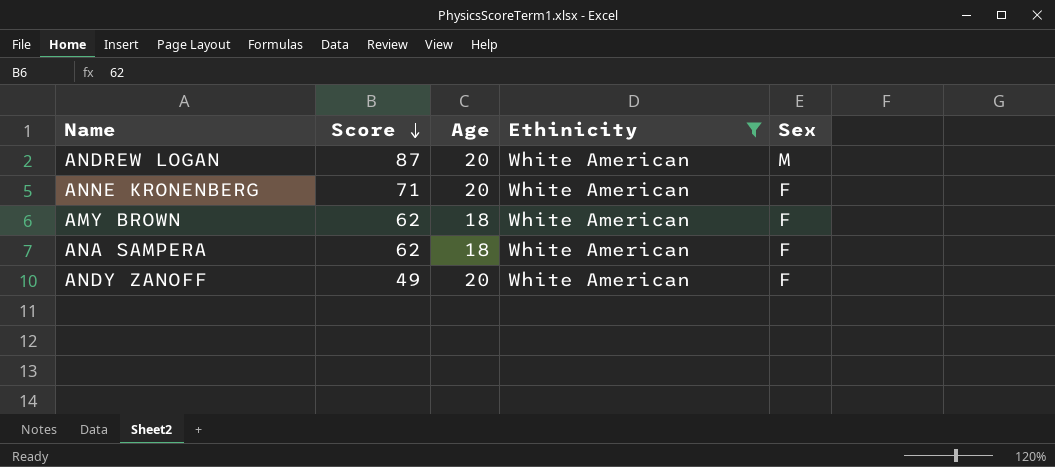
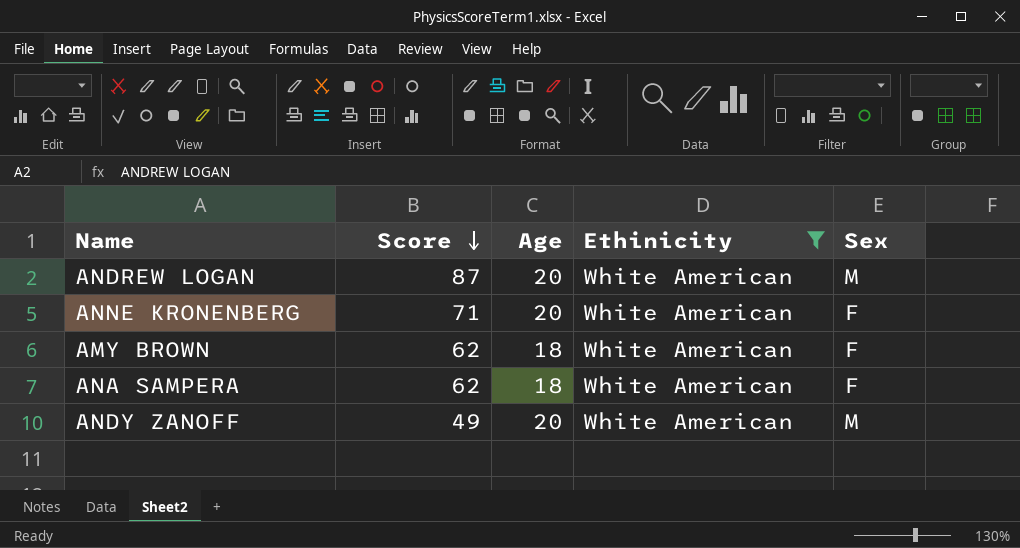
ANDY ZANOFF | Sex: F -> M

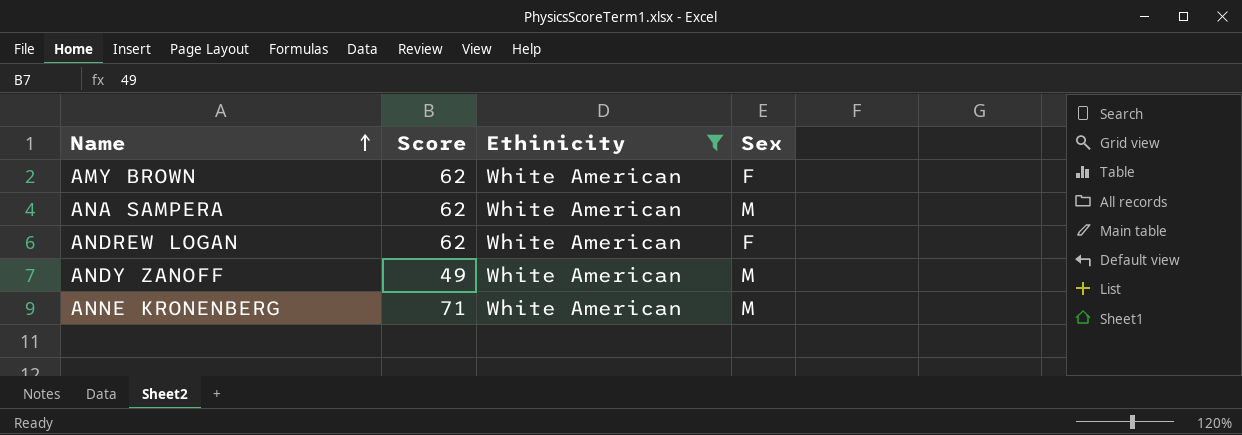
row order: Score descending -> Name ascending
column Age | position: 3 -> none
ANA SAMPERA | Sex: F -> M
ANDREW LOGAN | Score: 87 -> 62
ANDREW LOGAN | Sex: M -> F
ANNE KRONENBERG | Sex: F -> M

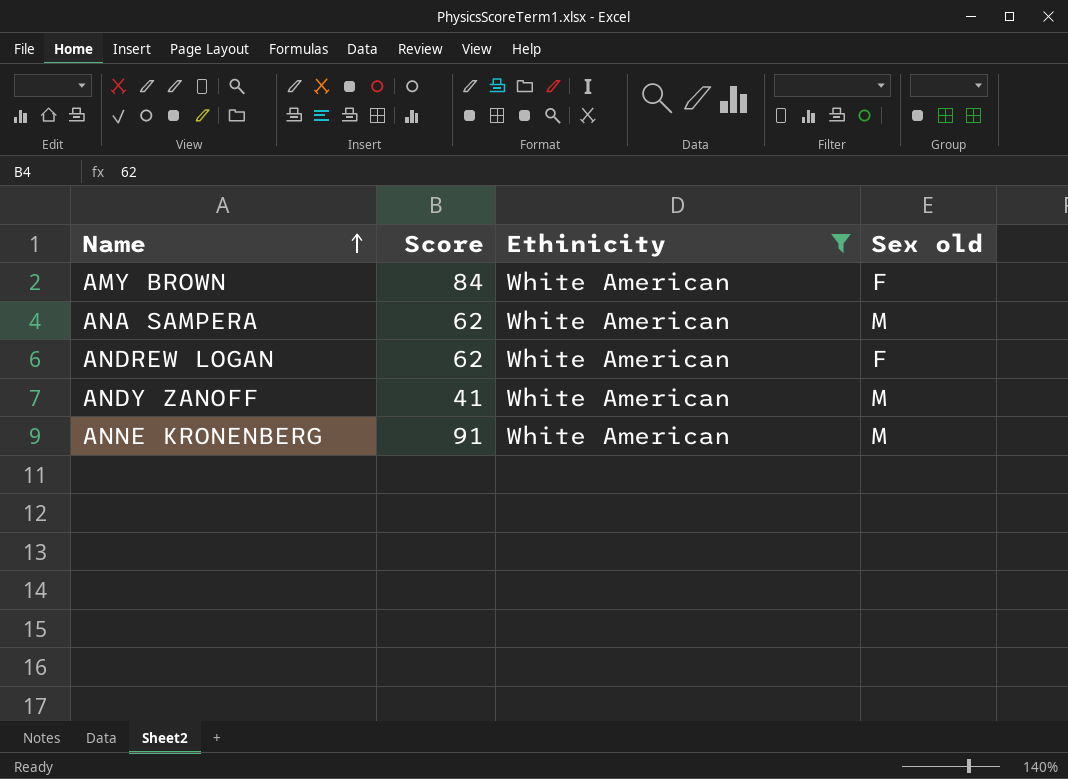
column name: Sex -> Sex old
AMY BROWN | Score: 62 -> 84
ANDY ZANOFF | Score: 49 -> 41
ANNE KRONENBERG | Score: 71 -> 91

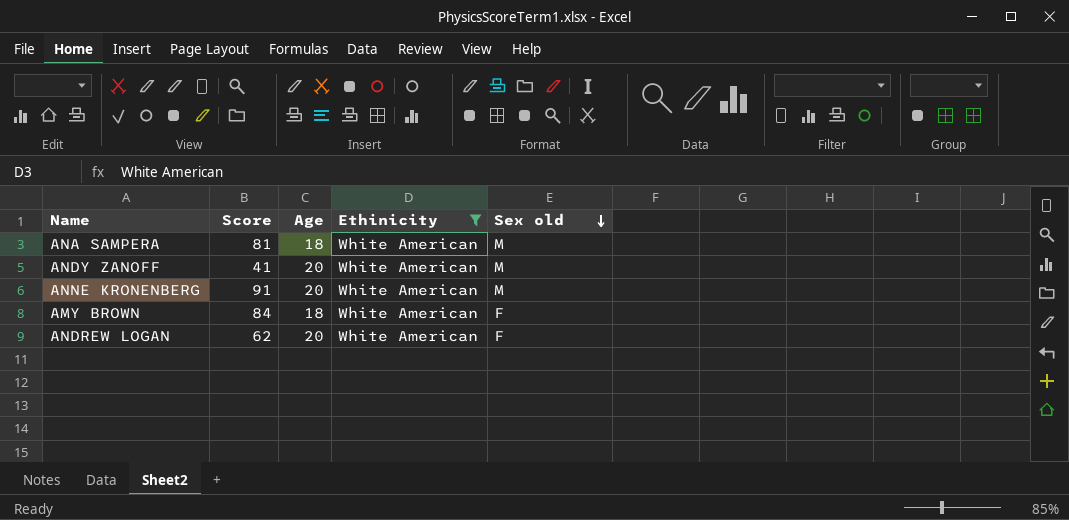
row order: Name ascending -> Sex old descending
column Age | position: none -> 3
ANA SAMPERA | Score: 62 -> 81

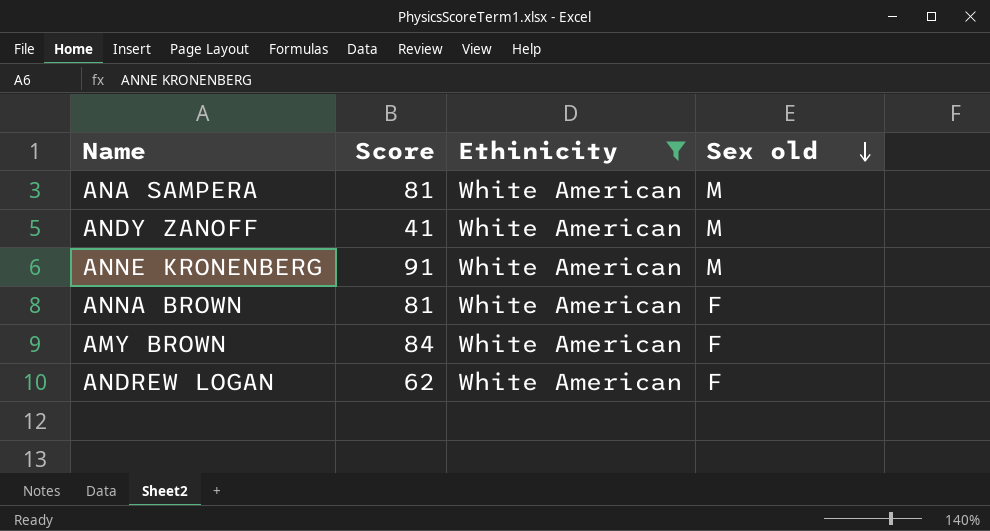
column Age | position: 3 -> none
row ANNA BROWN: none -> 81 | White American | F

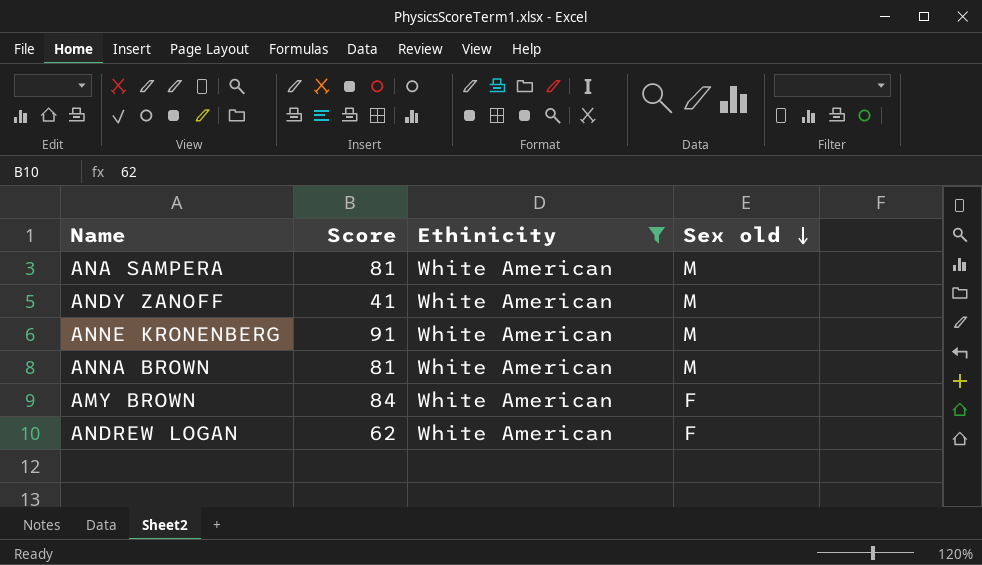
ANNA BROWN | Sex old: F -> M

